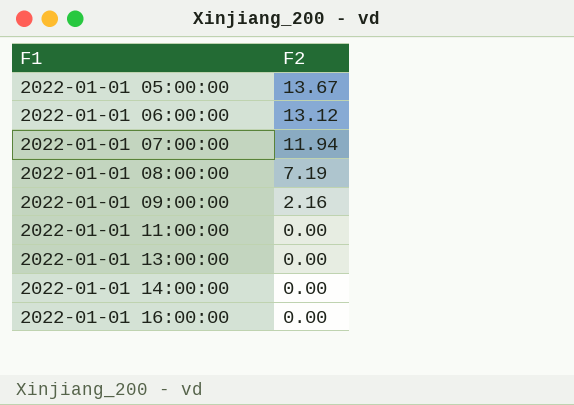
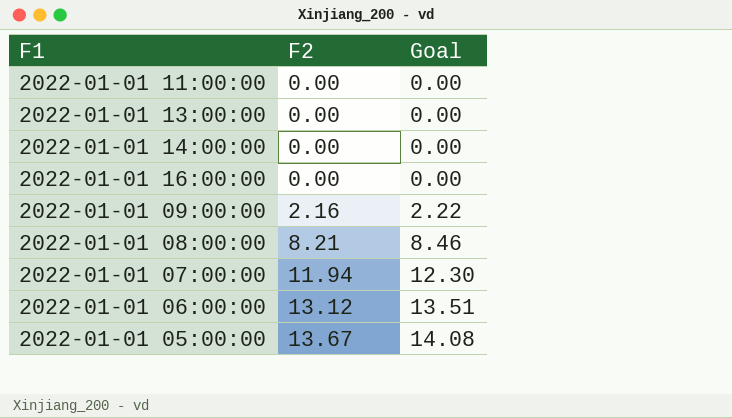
row order: F1 ascending -> F2 ascending
column Goal | formula: none -> [F2] * 1.03
2022-01-01 08:00:00 | F2: 7.19 -> 8.21

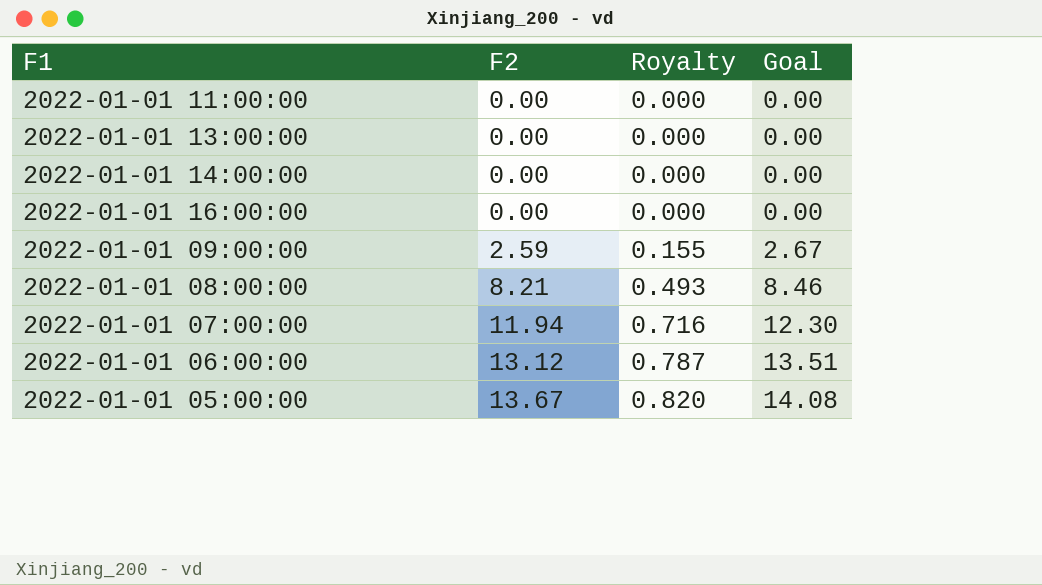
column Royalty | formula: none -> [F2] * 0.06
2022-01-01 09:00:00 | F2: 2.16 -> 2.59
2022-01-01 09:00:00 | Goal: 2.22 -> 2.67

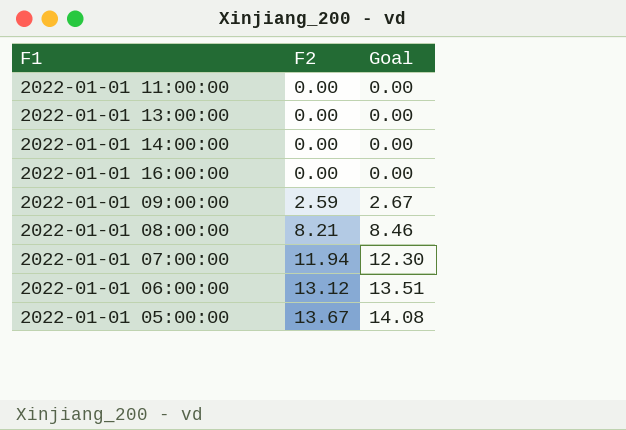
column Royalty | formula: [F2] * 0.06 -> none

